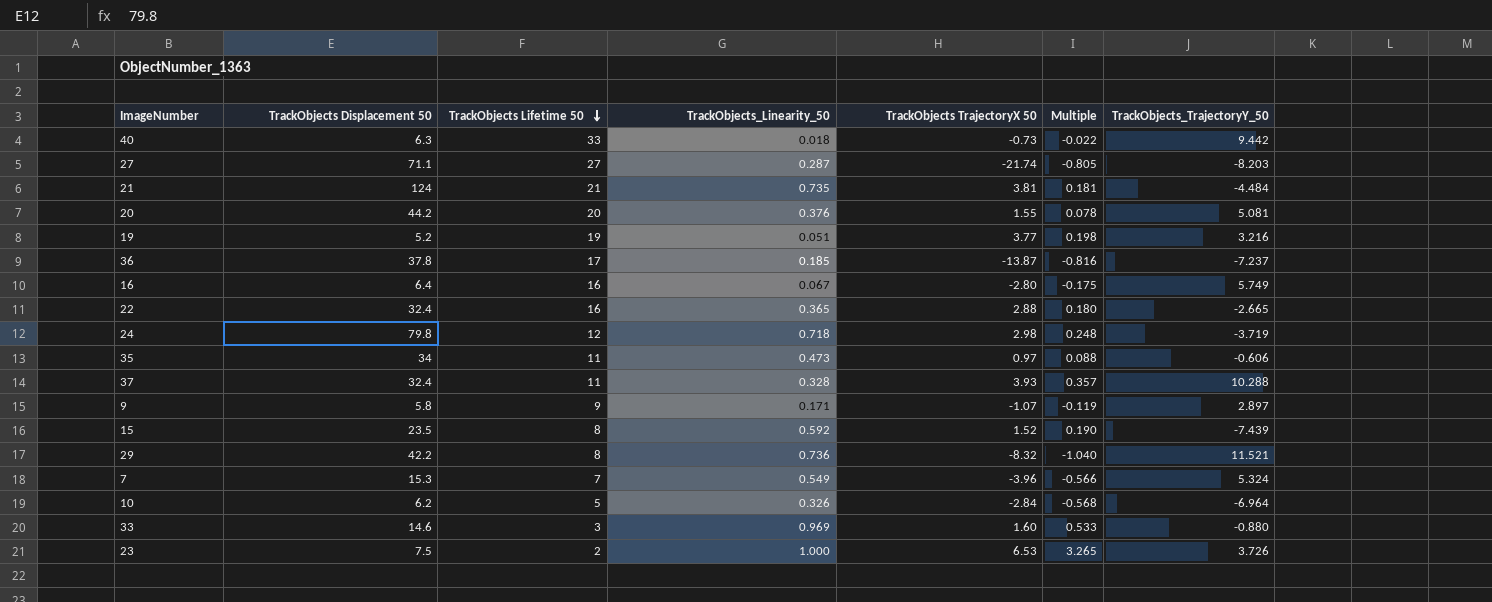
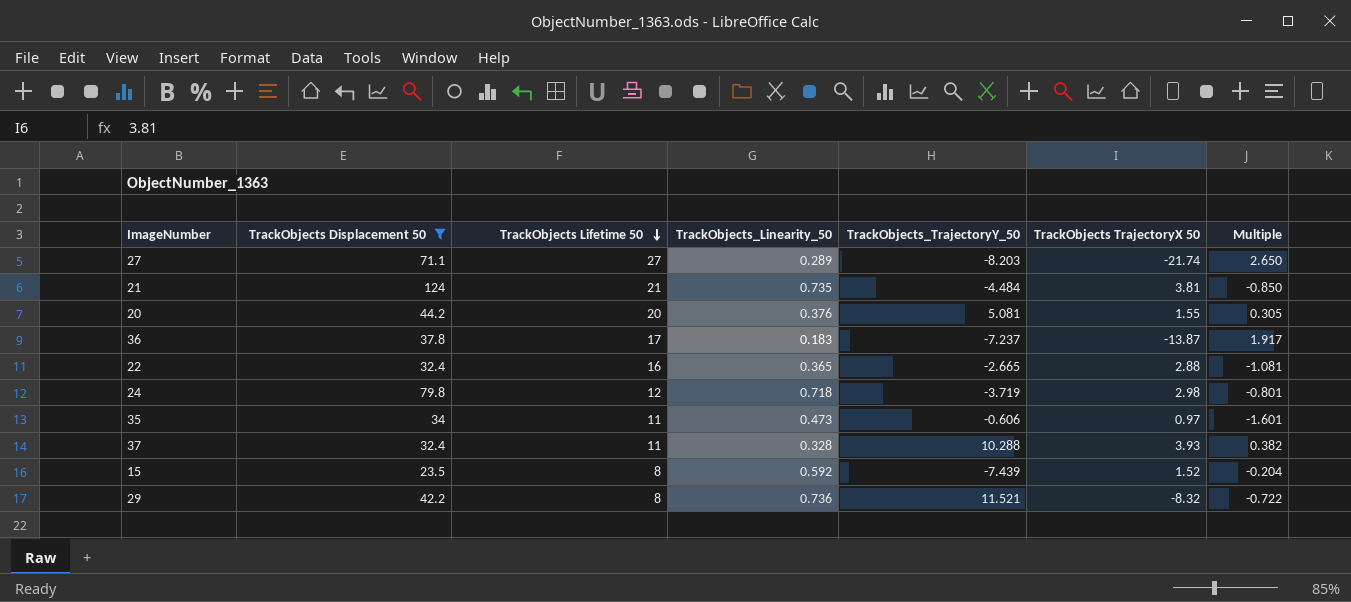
filter: none -> TrackObjects Displacement 50 >= 23.5
column TrackObjects_TrajectoryY_50 | position: 7 -> 5
column Multiple | formula: [TrackObjects TrajectoryX 50] / [TrackObjects Lifetime 50] -> [TrackObjects TrajectoryX 50] / [TrackObjects_TrajectoryY_50]
27 | TrackObjects_Linearity_50: 0.287 -> 0.289
36 | TrackObjects_Linearity_50: 0.185 -> 0.183

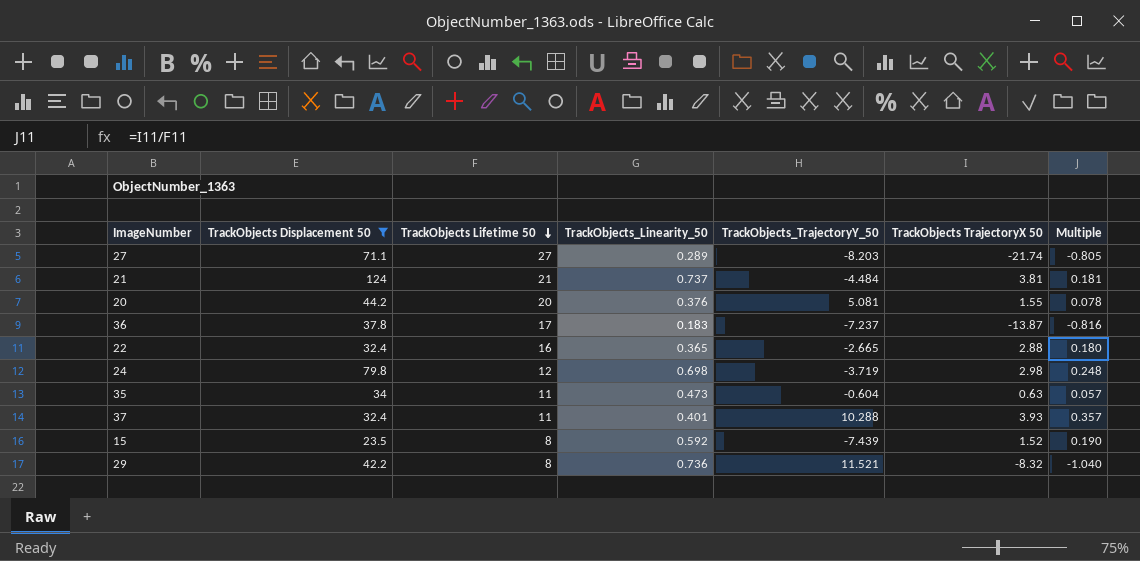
column Multiple | formula: [TrackObjects TrajectoryX 50] / [TrackObjects_TrajectoryY_50] -> [TrackObjects TrajectoryX 50] / [TrackObjects Lifetime 50]
21 | TrackObjects_Linearity_50: 0.735 -> 0.737
24 | TrackObjects_Linearity_50: 0.718 -> 0.698
35 | TrackObjects_TrajectoryY_50: -0.606 -> -0.604
35 | TrackObjects TrajectoryX 50: 0.97 -> 0.63
37 | TrackObjects_Linearity_50: 0.328 -> 0.401

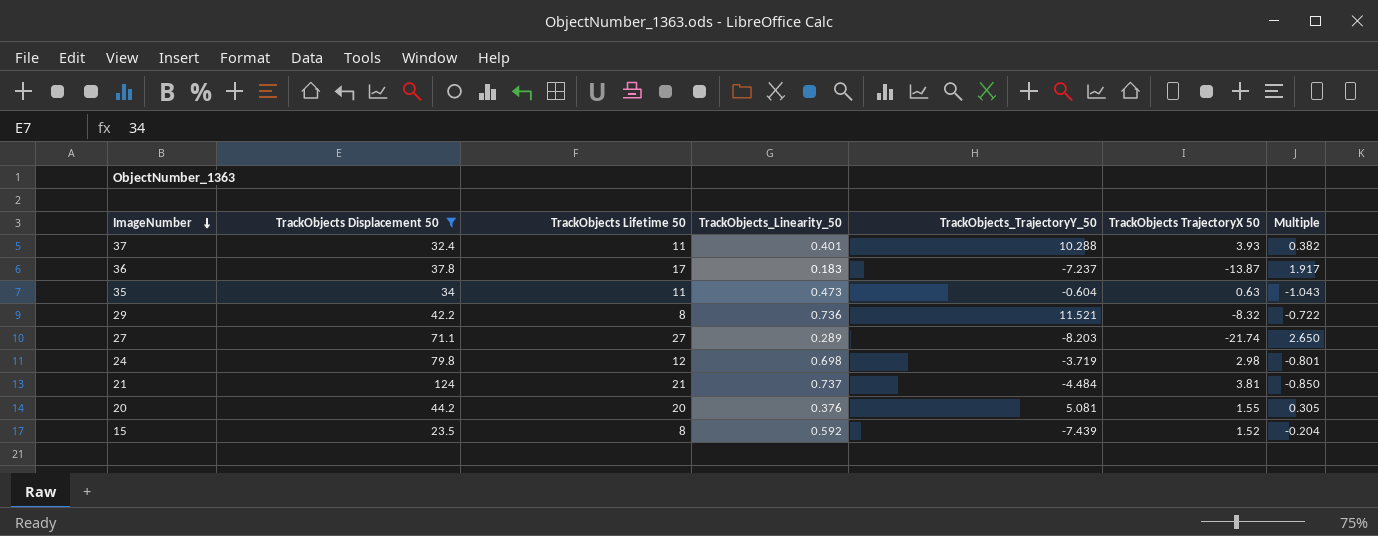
row order: TrackObjects Lifetime 50 descending -> ImageNumber descending
column Multiple | formula: [TrackObjects TrajectoryX 50] / [TrackObjects Lifetime 50] -> [TrackObjects TrajectoryX 50] / [TrackObjects_TrajectoryY_50]
row 22: 32.4 | 16 | 0.365 | -2.665 | 2.88 | 0.180 -> none

